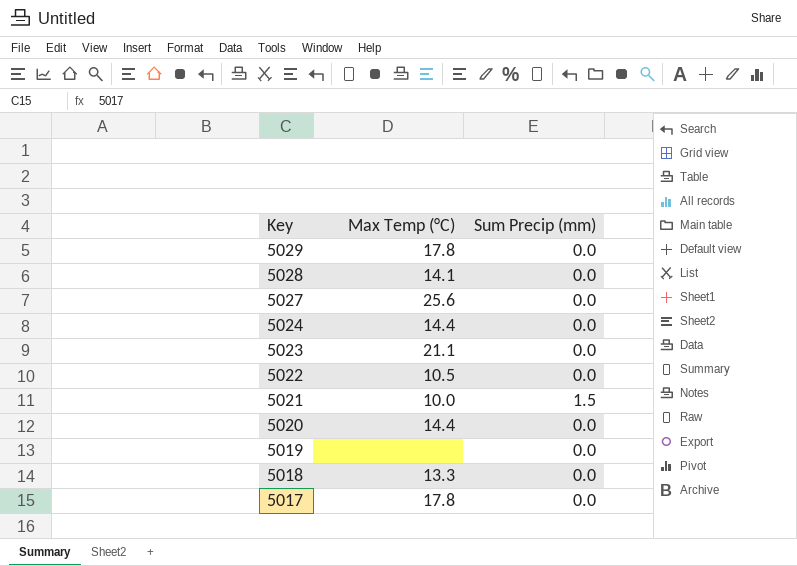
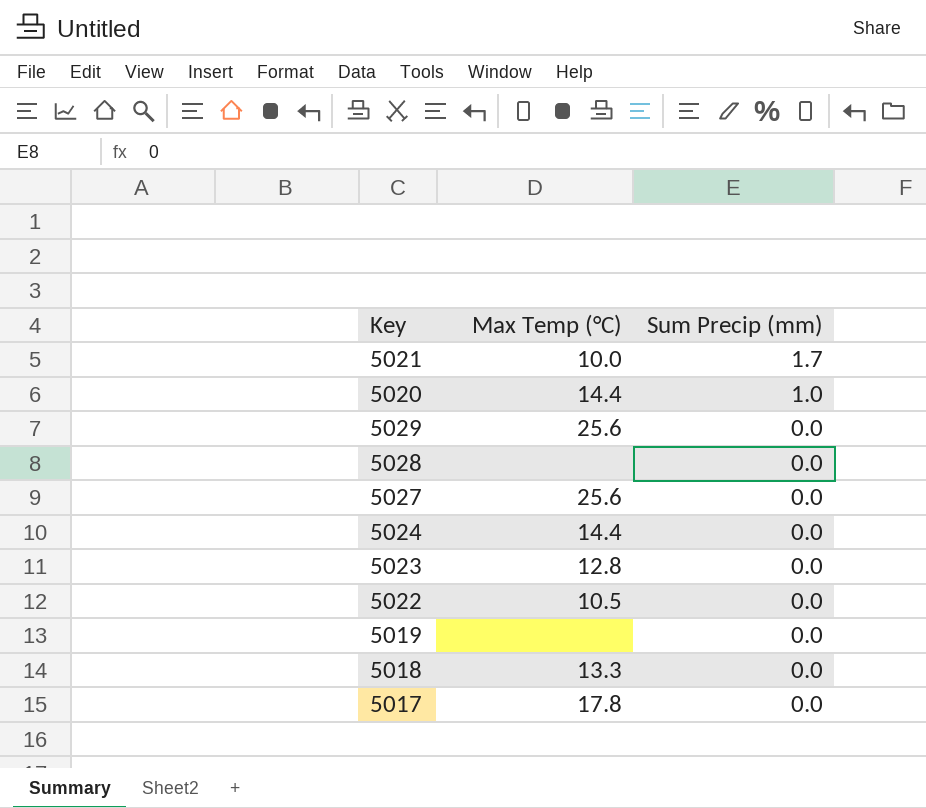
row order: Key descending -> Sum Precip (mm) descending
5021 | Sum Precip (mm): 1.5 -> 1.7
5020 | Sum Precip (mm): 0.0 -> 1.0
5029 | Max Temp (°C): 17.8 -> 25.6
5028 | Max Temp (°C): 14.1 -> none
5023 | Max Temp (°C): 21.1 -> 12.8

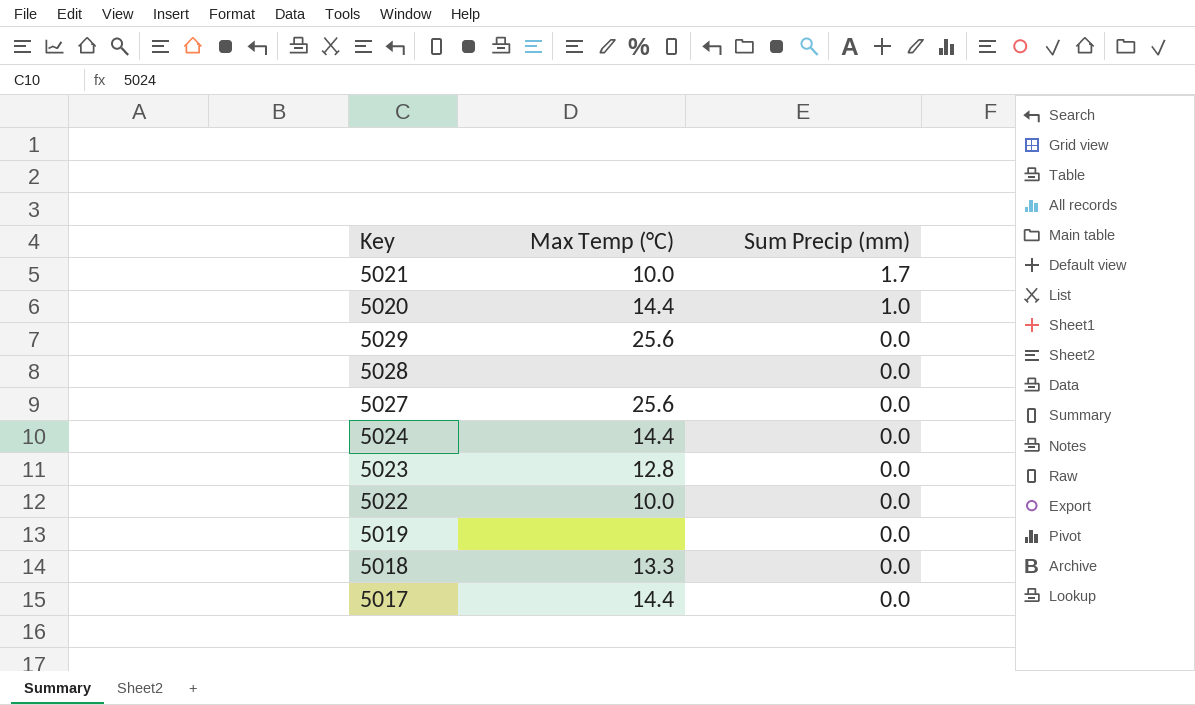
5022 | Max Temp (°C): 10.5 -> 10.0
5017 | Max Temp (°C): 17.8 -> 14.4

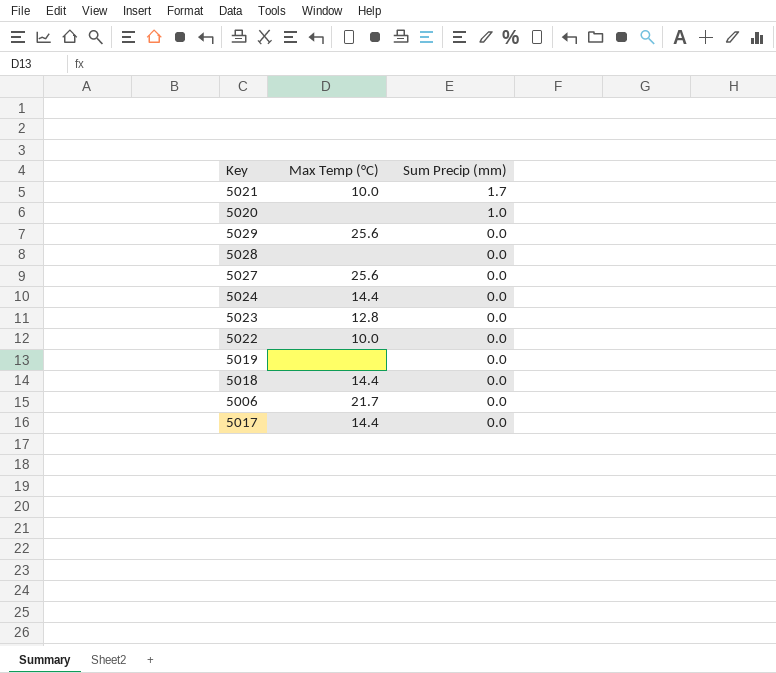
5020 | Max Temp (°C): 14.4 -> none
5018 | Max Temp (°C): 13.3 -> 14.4
row 5006: none -> 21.7 | 0.0

